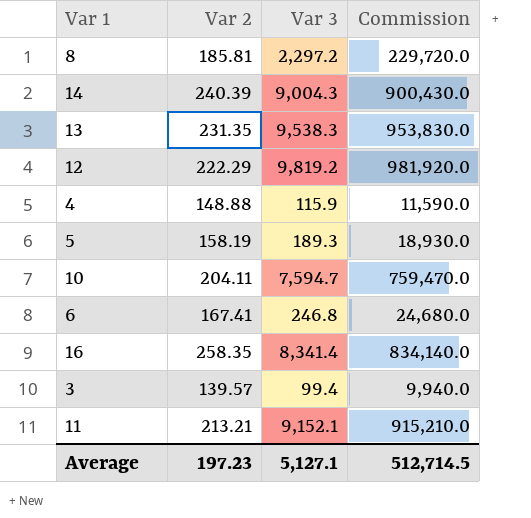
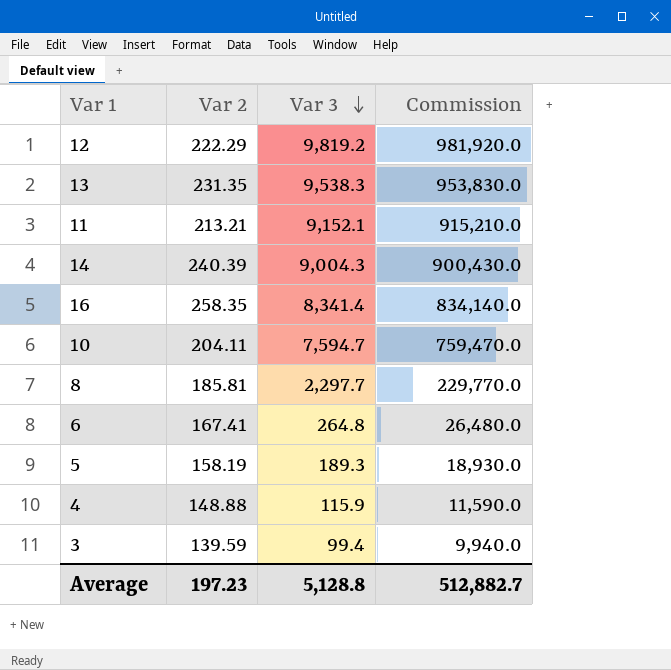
row order: none -> Var 3 descending
8 | Var 3: 2,297.2 -> 2,297.7
8 | Commission: 229,720.0 -> 229,770.0
6 | Var 3: 246.8 -> 264.8
6 | Commission: 24,680.0 -> 26,480.0
3 | Var 2: 139.57 -> 139.59
Average | Var 3: 5,127.1 -> 5,128.8
Average | Commission: 512,714.5 -> 512,882.7

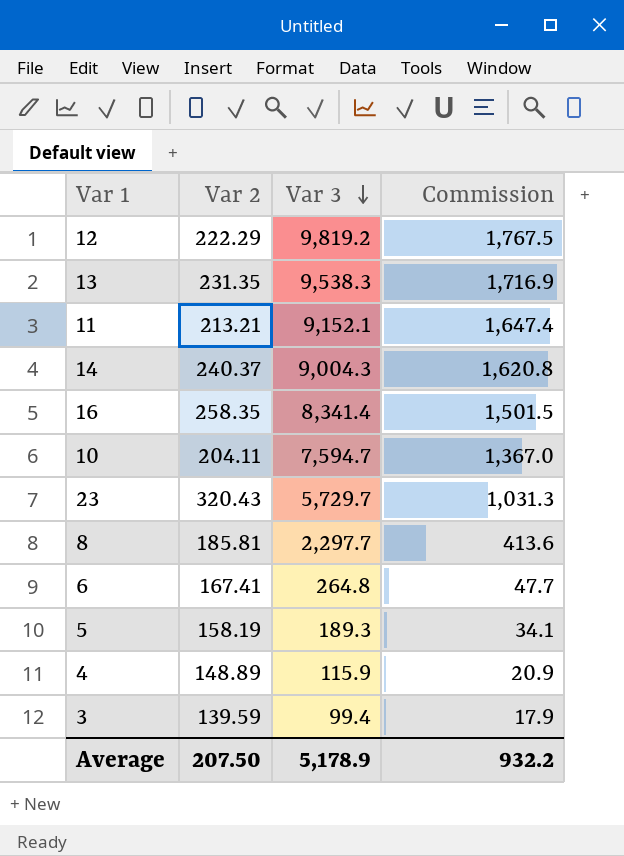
column Commission | formula: [Var 3] * 100 -> [Var 3] * 0.18
14 | Var 2: 240.39 -> 240.37
row 23: none -> 320.43 | 5,729.7 | 1,031.3
4 | Var 2: 148.88 -> 148.89
Average | Var 2: 197.23 -> 207.50
Average | Var 3: 5,128.8 -> 5,178.9
Average | Commission: 512,882.7 -> 932.2

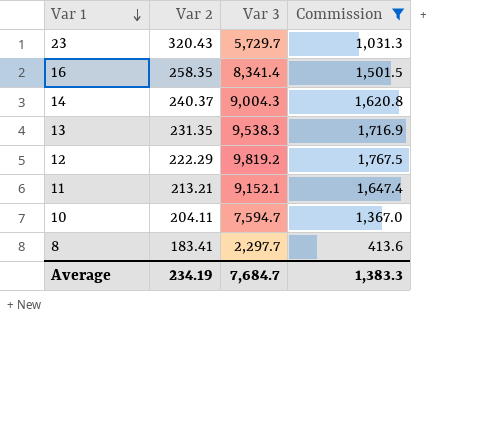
filter: none -> Commission >= 413.6
row order: Var 3 descending -> Var 1 descending
8 | Var 2: 185.81 -> 183.41
Average | Var 2: 207.50 -> 234.19
Average | Var 3: 5,178.9 -> 7,684.7
Average | Commission: 932.2 -> 1,383.3

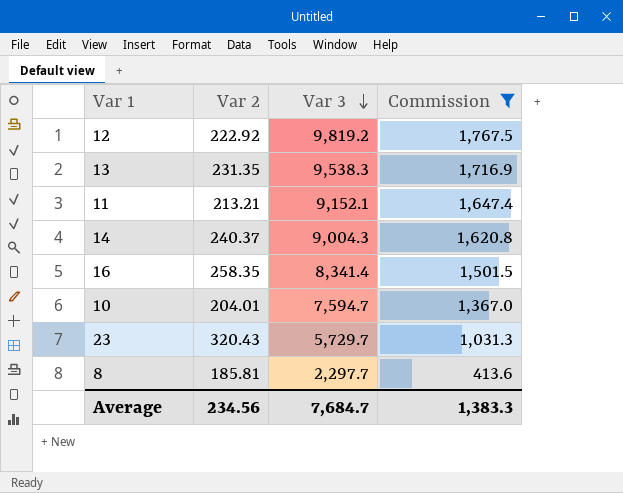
row order: Var 1 descending -> Var 3 descending
12 | Var 2: 222.29 -> 222.92
10 | Var 2: 204.11 -> 204.01
8 | Var 2: 183.41 -> 185.81
Average | Var 2: 234.19 -> 234.56

